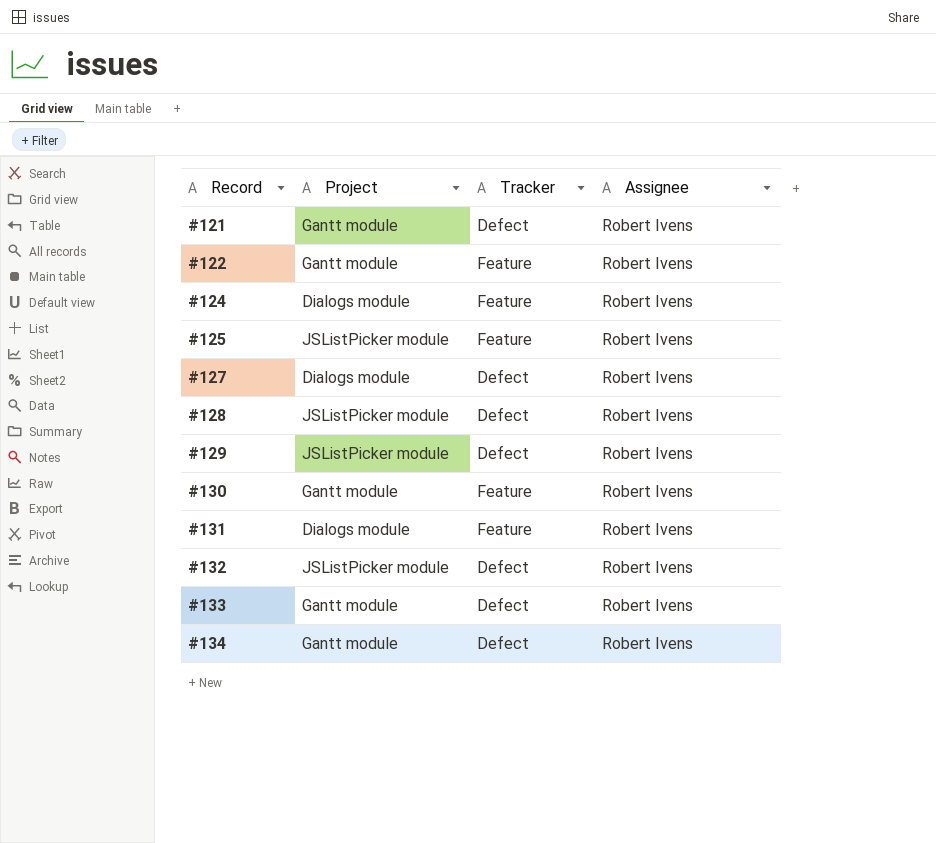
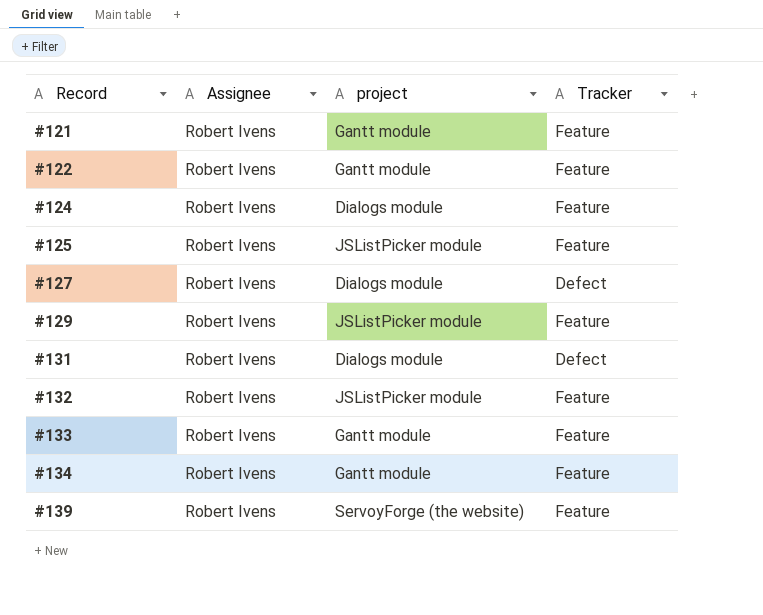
column Assignee | position: 4 -> 2
column name: Project -> project
row #128: JSListPicker module | Defect | Robert Ivens -> none
row #130: Gantt module | Feature | Robert Ivens -> none
#121 | Tracker: Defect -> Feature
#129 | Tracker: Defect -> Feature
#131 | Tracker: Feature -> Defect
#132 | Tracker: Defect -> Feature
#133 | Tracker: Defect -> Feature
#134 | Tracker: Defect -> Feature
row #139: none -> Robert Ivens | ServoyForge (the website) | Feature

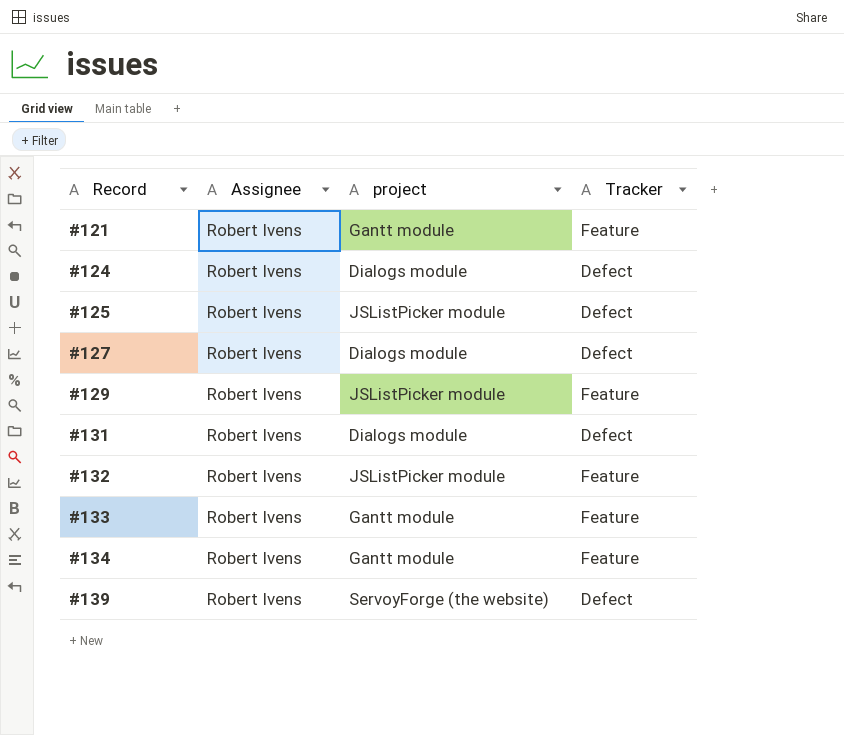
row #122: Robert Ivens | Gantt module | Feature -> none
#124 | Tracker: Feature -> Defect
#125 | Tracker: Feature -> Defect
#139 | Tracker: Feature -> Defect

